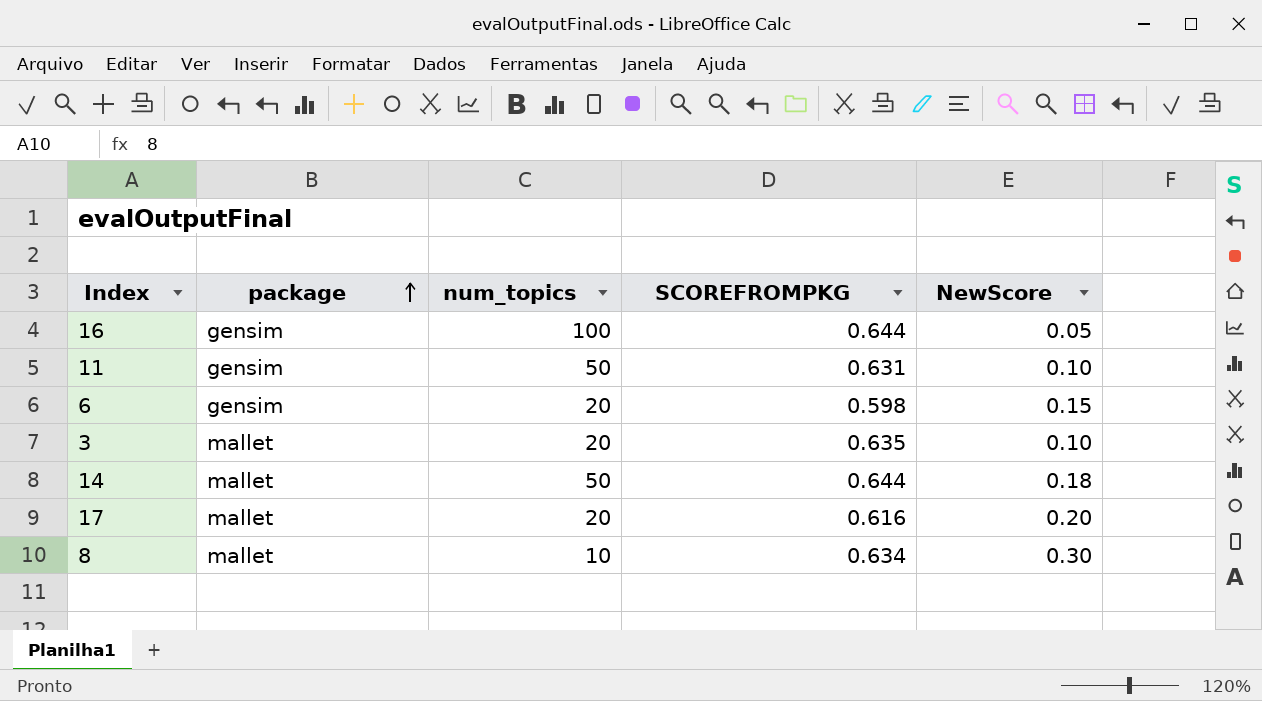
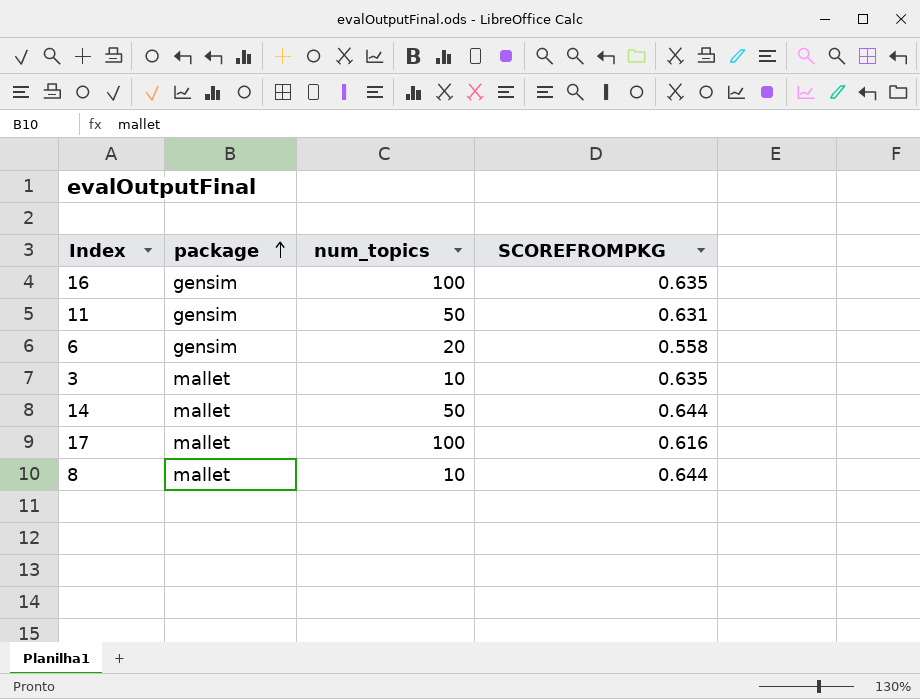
column NewScore | position: 5 -> none
16 | SCOREFROMPKG: 0.644 -> 0.635
6 | SCOREFROMPKG: 0.598 -> 0.558
3 | num_topics: 20 -> 10
17 | num_topics: 20 -> 100
8 | SCOREFROMPKG: 0.634 -> 0.644

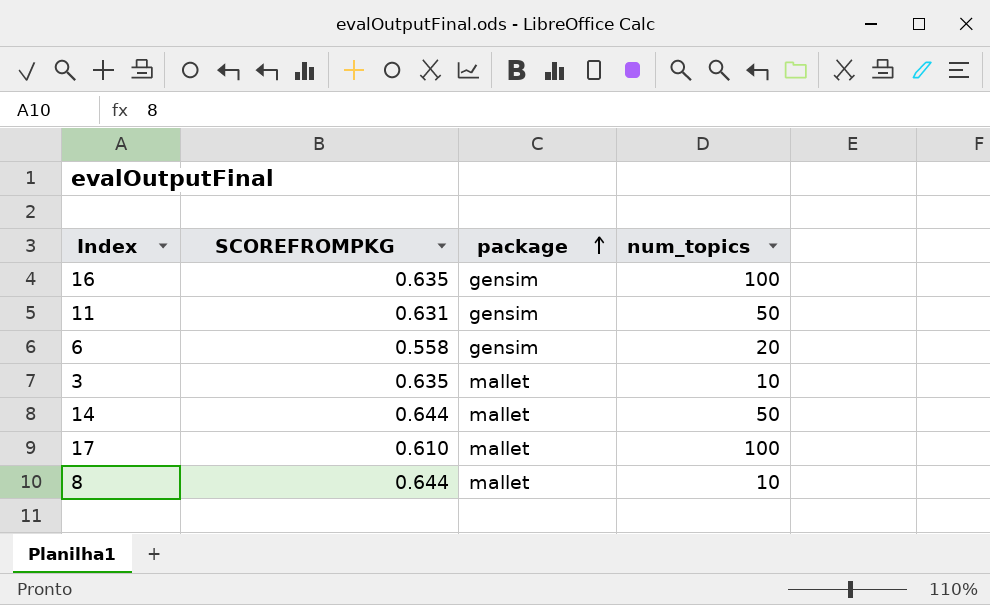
column SCOREFROMPKG | position: 4 -> 2
17 | SCOREFROMPKG: 0.616 -> 0.610

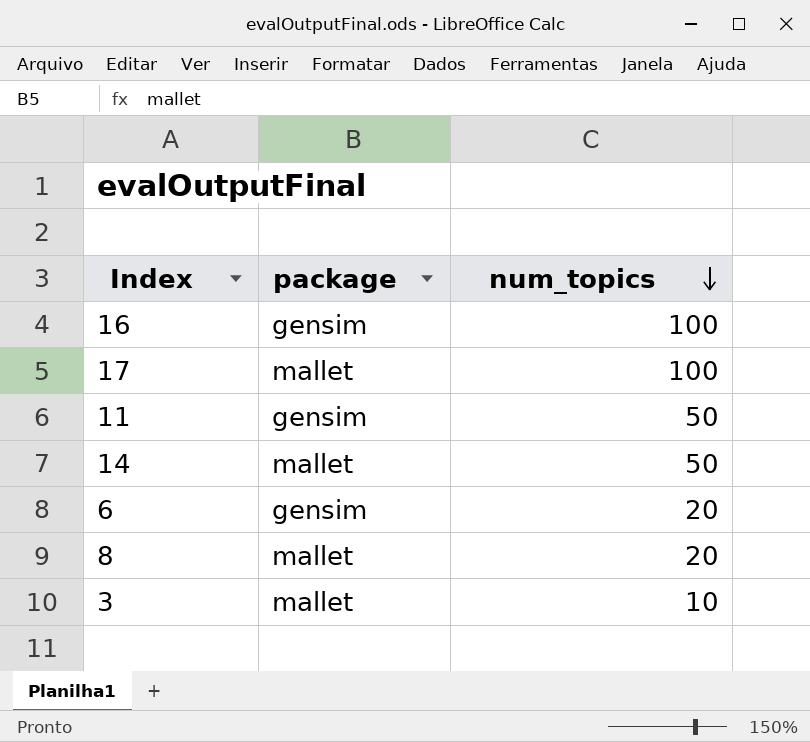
row order: package ascending -> num_topics descending
column SCOREFROMPKG | position: 2 -> none
8 | num_topics: 10 -> 20

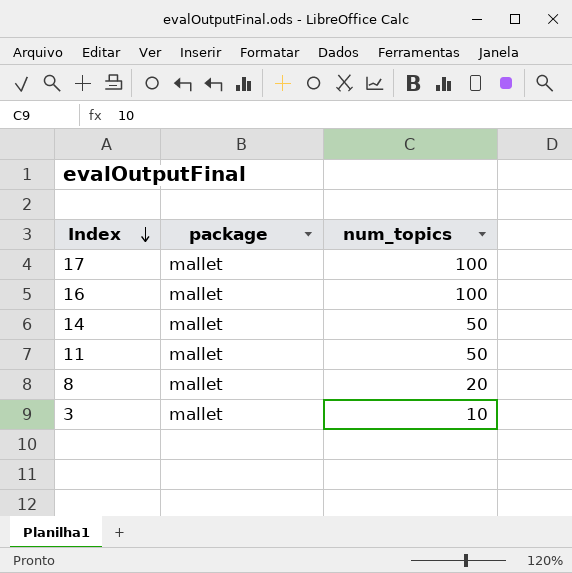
row order: num_topics descending -> Index descending
row 6: gensim | 20 -> none
16 | package: gensim -> mallet
11 | package: gensim -> mallet

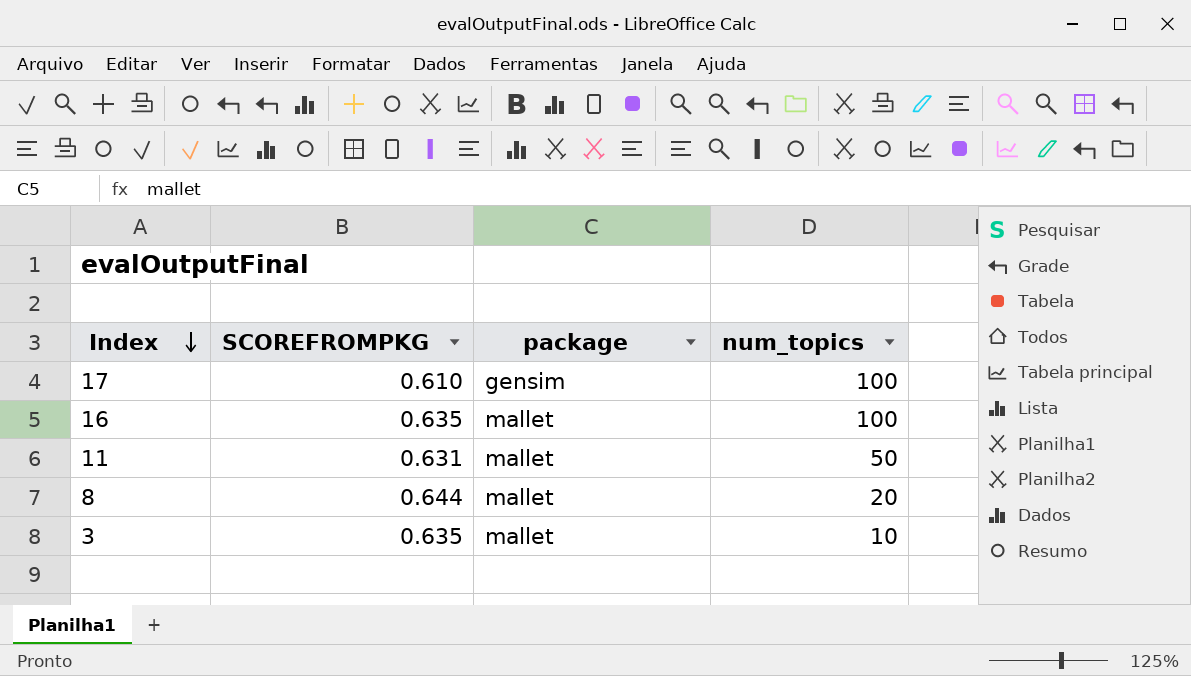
column SCOREFROMPKG | position: none -> 2
row 14: mallet | 50 -> none
17 | package: mallet -> gensim

